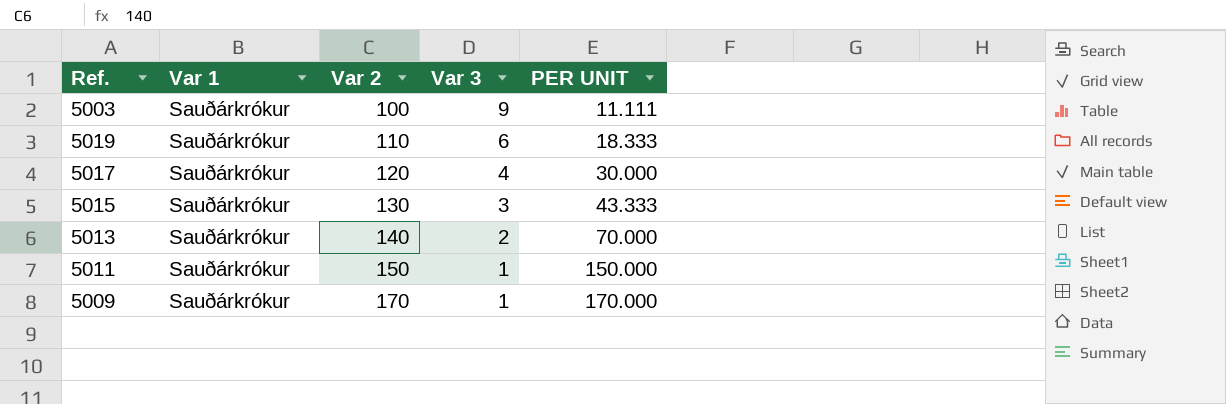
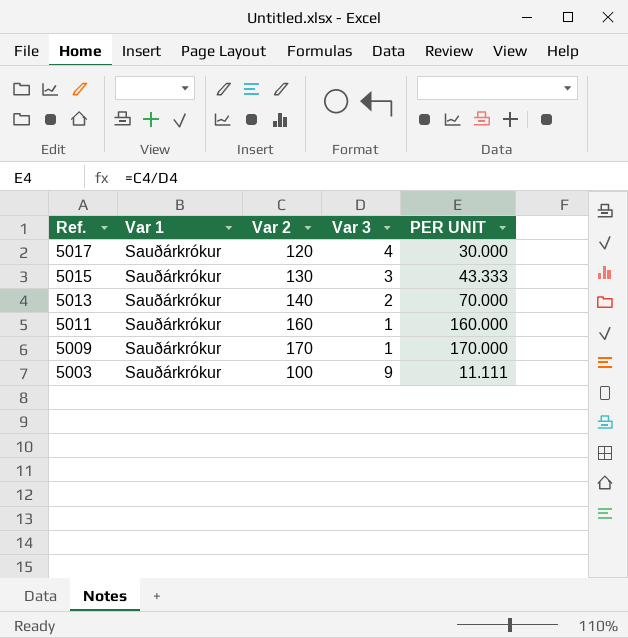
row order: Var 2 ascending -> Ref. descending
row 5019: Sauðárkrókur | 110 | 6 | 18.333 -> none
5011 | Var 2: 150 -> 160
5011 | PER UNIT: 150.000 -> 160.000

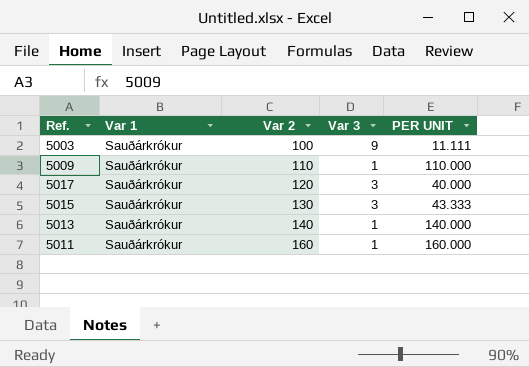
row order: Ref. descending -> Var 2 ascending
5009 | Var 2: 170 -> 110
5009 | PER UNIT: 170.000 -> 110.000
5017 | Var 3: 4 -> 3
5017 | PER UNIT: 30.000 -> 40.000
5013 | Var 3: 2 -> 1
5013 | PER UNIT: 70.000 -> 140.000

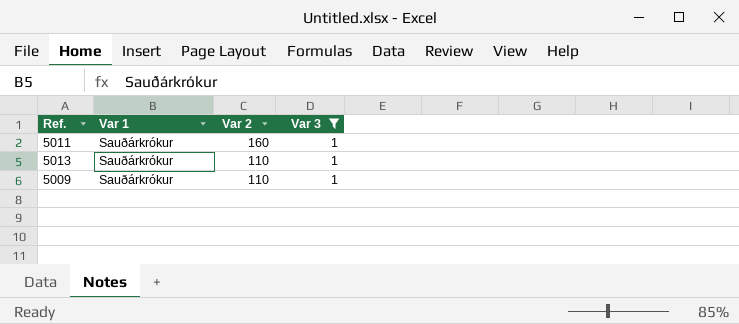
filter: none -> Var 3 = 1
row order: Var 2 ascending -> Var 2 descending
column PER UNIT | formula: [Var 2] / [Var 3] -> none
5013 | Var 2: 140 -> 110

